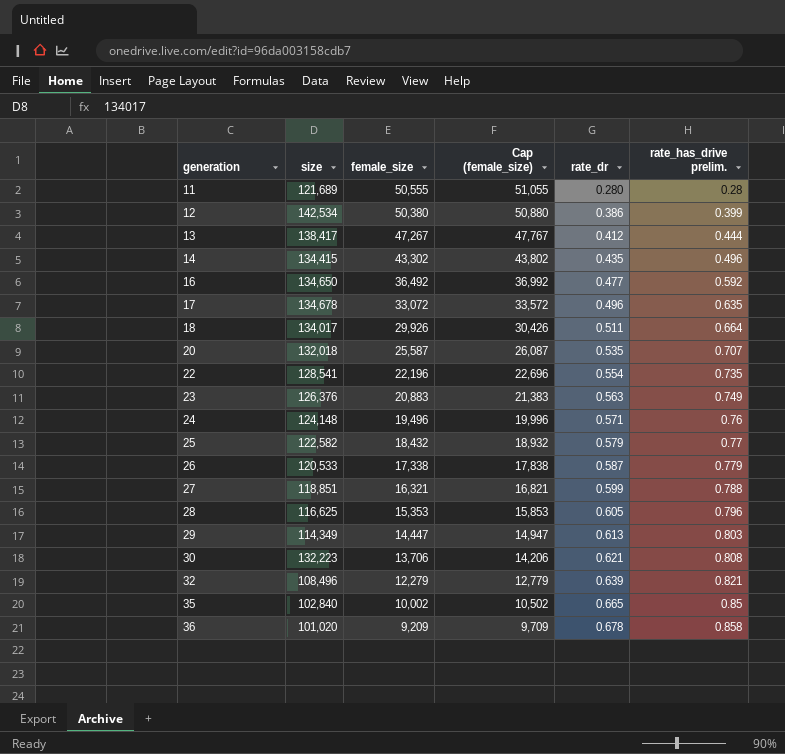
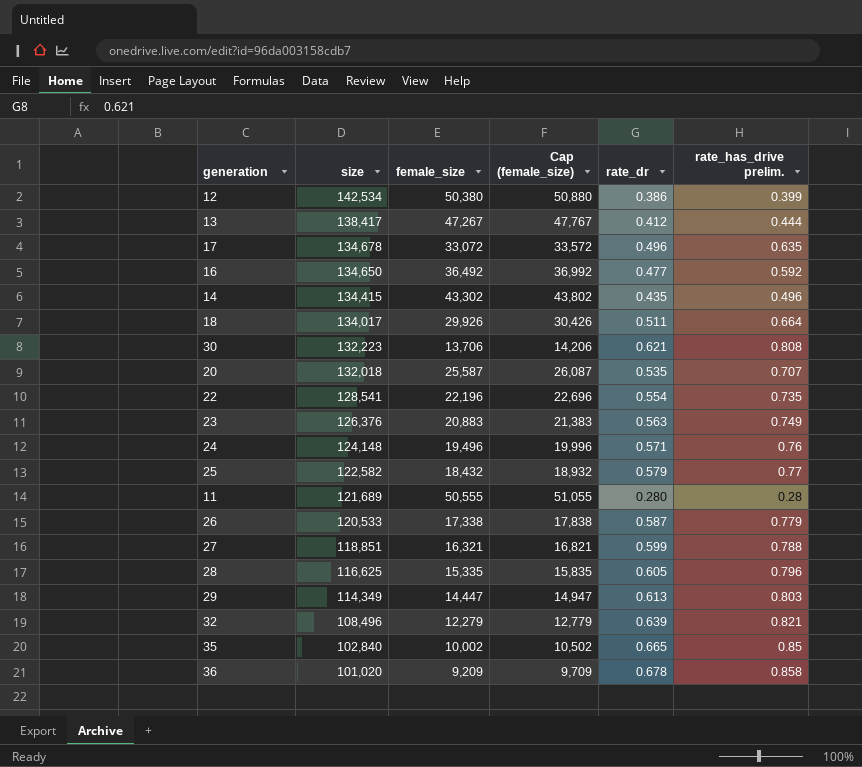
row order: generation ascending -> size descending
28 | female_size: 15,353 -> 15,335
28 | Cap (female_size): 15,853 -> 15,835

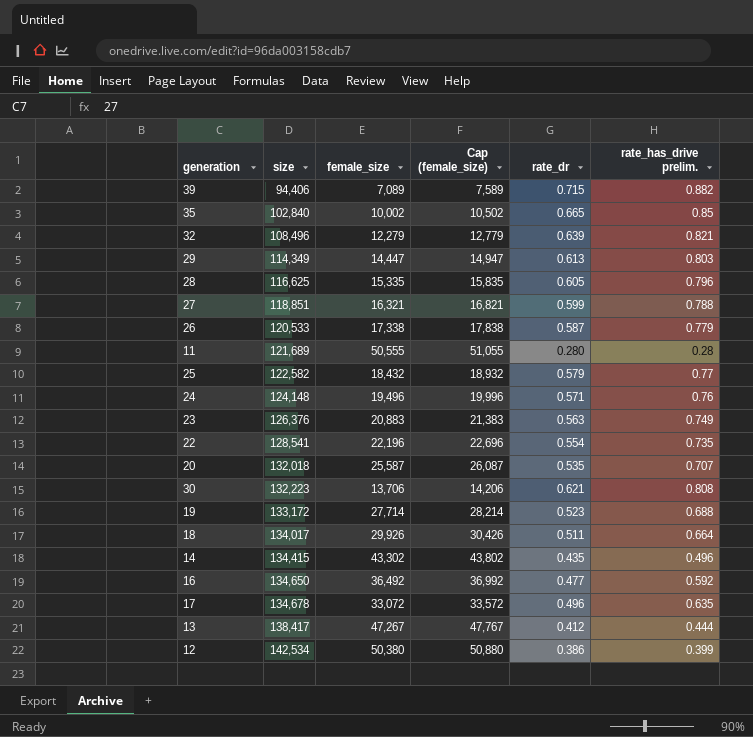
row order: size descending -> size ascending
row 36: 101,020 | 9,209 | 9,709 | 0.678 | 0.858 -> none
row 39: none -> 94,406 | 7,089 | 7,589 | 0.715 | 0.882
row 19: none -> 133,172 | 27,714 | 28,214 | 0.523 | 0.688

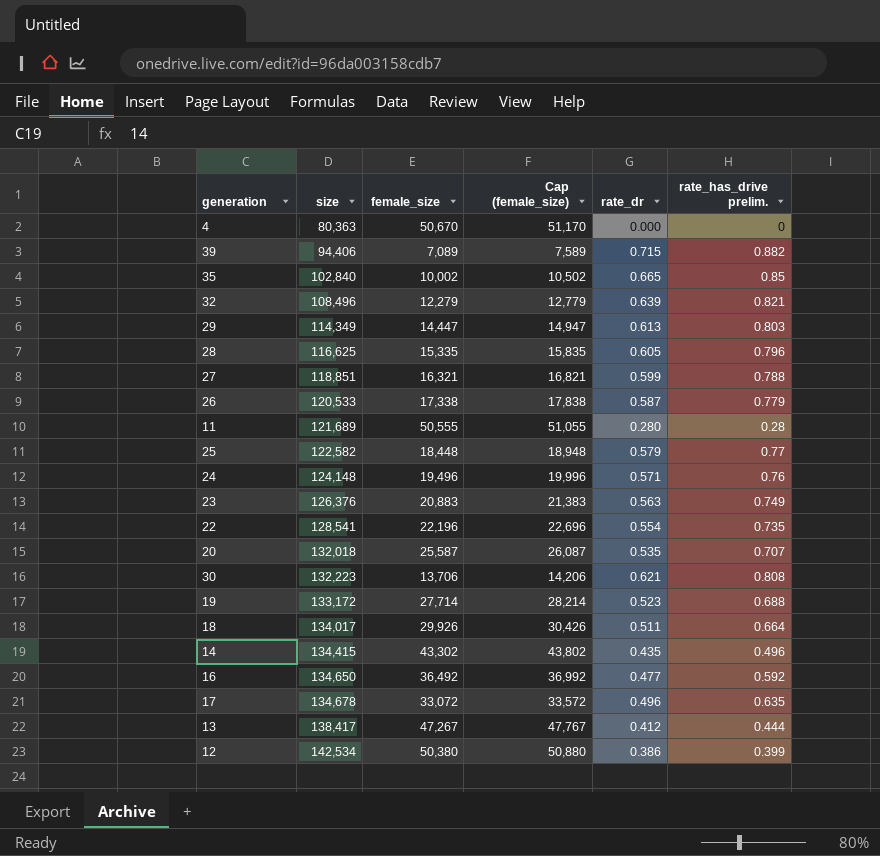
row 4: none -> 80,363 | 50,670 | 51,170 | 0.000 | 0
25 | female_size: 18,432 -> 18,448
25 | Cap (female_size): 18,932 -> 18,948

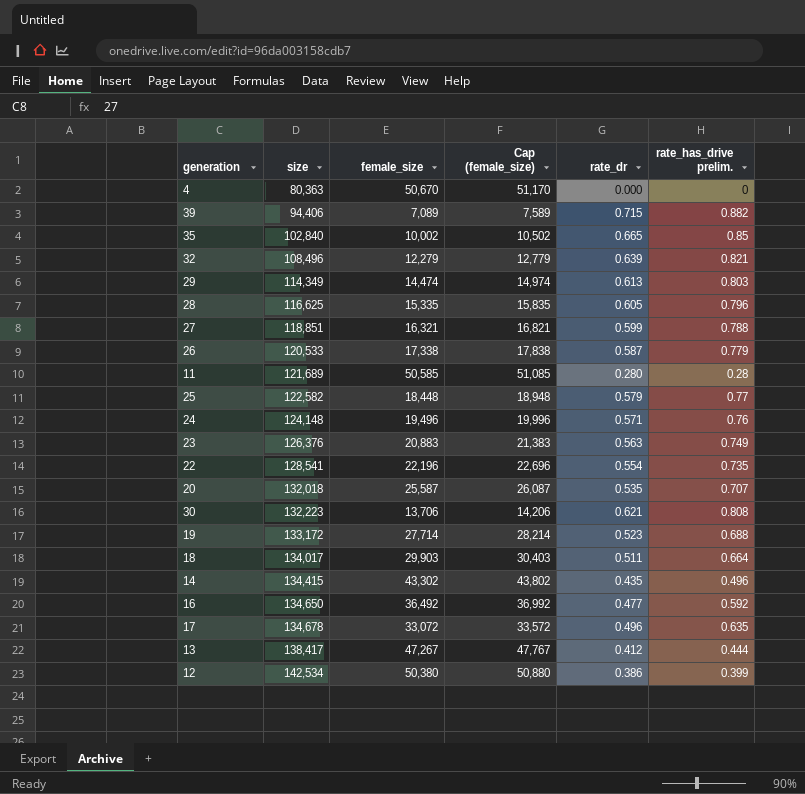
29 | female_size: 14,447 -> 14,474
29 | Cap (female_size): 14,947 -> 14,974
11 | female_size: 50,555 -> 50,585
11 | Cap (female_size): 51,055 -> 51,085
18 | female_size: 29,926 -> 29,903
18 | Cap (female_size): 30,426 -> 30,403

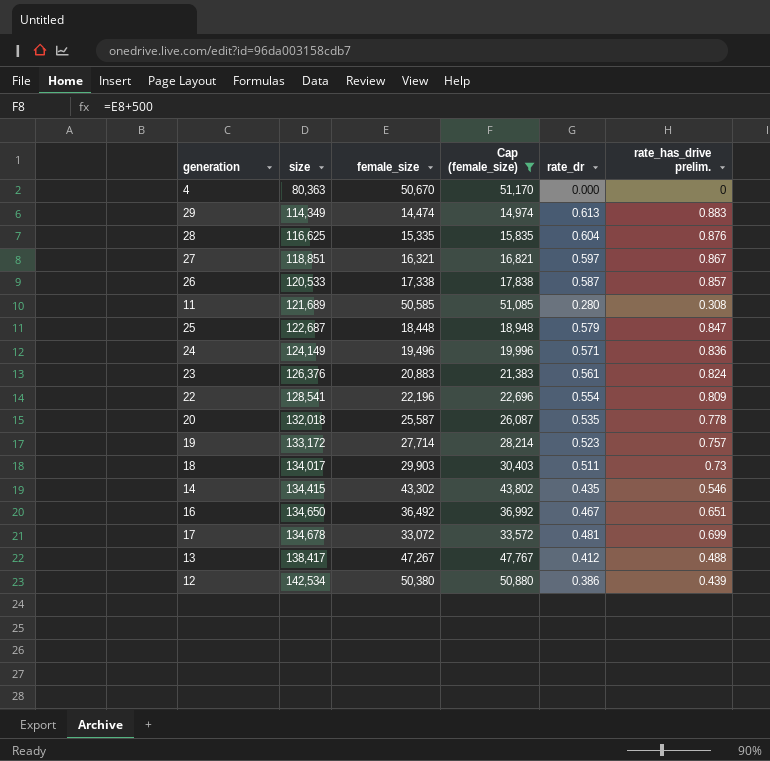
filter: none -> Cap (female_size) >= 14,974
29 | rate_has_drive prelim.: 0.803 -> 0.883
28 | rate_dr: 0.605 -> 0.604
28 | rate_has_drive prelim.: 0.796 -> 0.876
27 | rate_dr: 0.599 -> 0.597
27 | rate_has_drive prelim.: 0.788 -> 0.867
26 | rate_has_drive prelim.: 0.779 -> 0.857
11 | rate_has_drive prelim.: 0.28 -> 0.308
25 | size: 122,582 -> 122,687
25 | rate_has_drive prelim.: 0.77 -> 0.847
24 | size: 124,148 -> 124,149
24 | rate_has_drive prelim.: 0.76 -> 0.836
23 | rate_dr: 0.563 -> 0.561
23 | rate_has_drive prelim.: 0.749 -> 0.824
22 | rate_has_drive prelim.: 0.735 -> 0.809
20 | rate_has_drive prelim.: 0.707 -> 0.778
19 | rate_has_drive prelim.: 0.688 -> 0.757
18 | rate_has_drive prelim.: 0.664 -> 0.73
14 | rate_has_drive prelim.: 0.496 -> 0.546
16 | rate_dr: 0.477 -> 0.467
16 | rate_has_drive prelim.: 0.592 -> 0.651
17 | rate_dr: 0.496 -> 0.481
17 | rate_has_drive prelim.: 0.635 -> 0.699
13 | rate_has_drive prelim.: 0.444 -> 0.488
12 | rate_has_drive prelim.: 0.399 -> 0.439

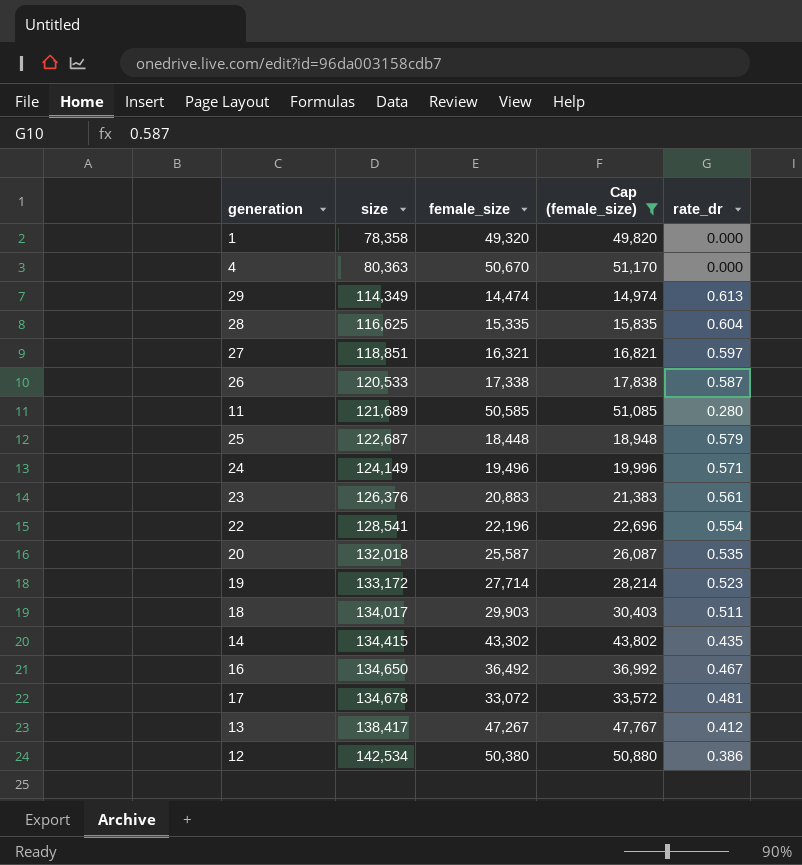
column rate_has_drive prelim. | position: 6 -> none
row 1: none -> 78,358 | 49,320 | 49,820 | 0.000

